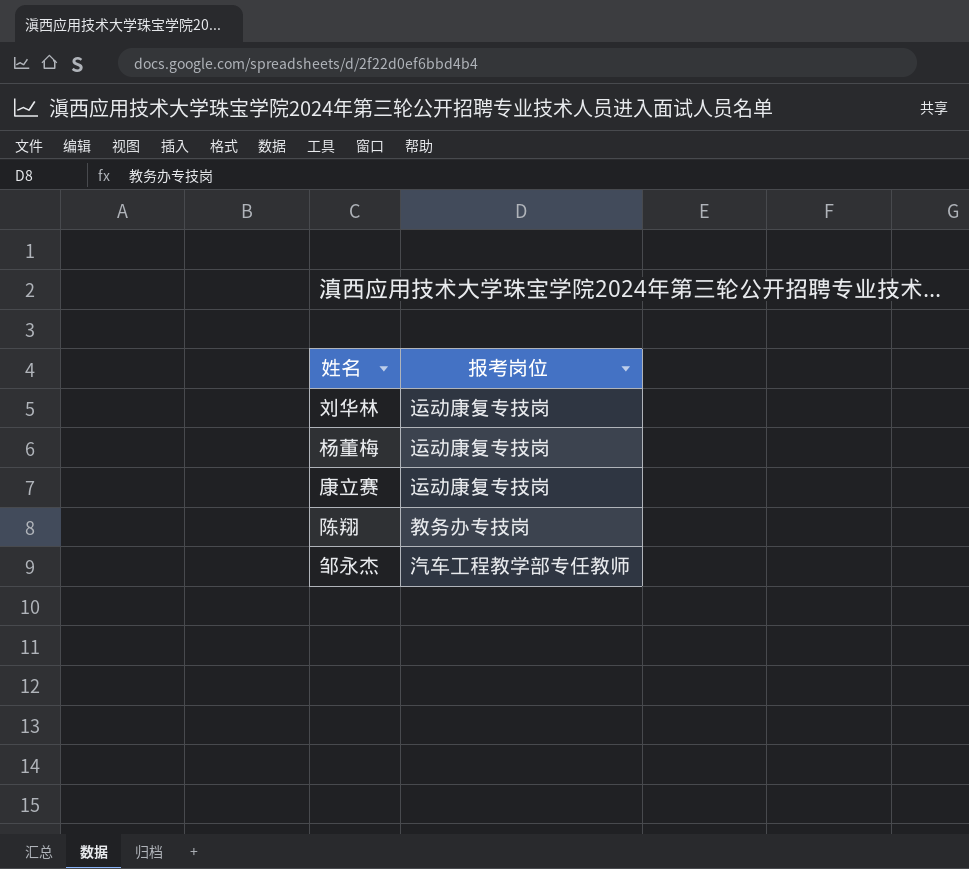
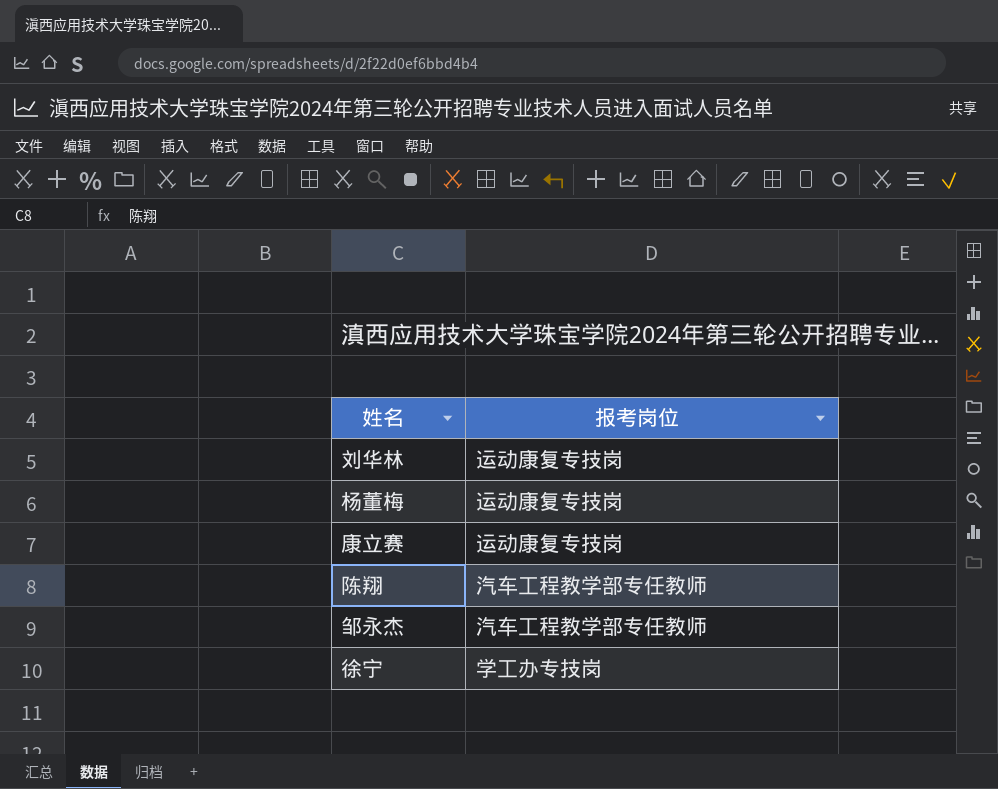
陈翔 | 报考岗位: 教务办专技岗 -> 汽车工程教学部专任教师
row 徐宁: none -> 学工办专技岗

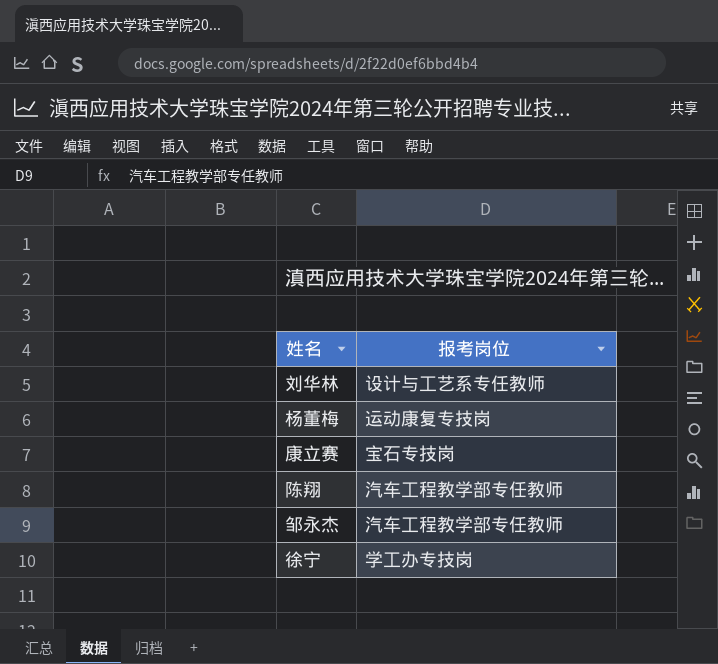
刘华林 | 报考岗位: 运动康复专技岗 -> 设计与工艺系专任教师
康立赛 | 报考岗位: 运动康复专技岗 -> 宝石专技岗

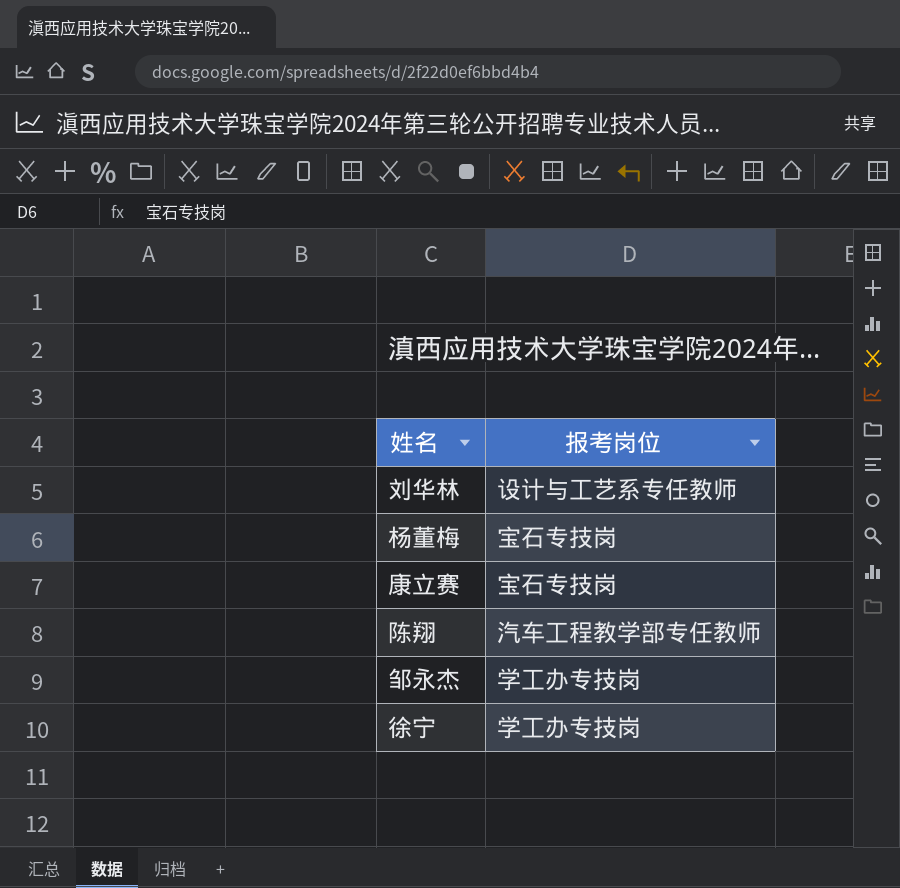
杨董梅 | 报考岗位: 运动康复专技岗 -> 宝石专技岗
邹永杰 | 报考岗位: 汽车工程教学部专任教师 -> 学工办专技岗

